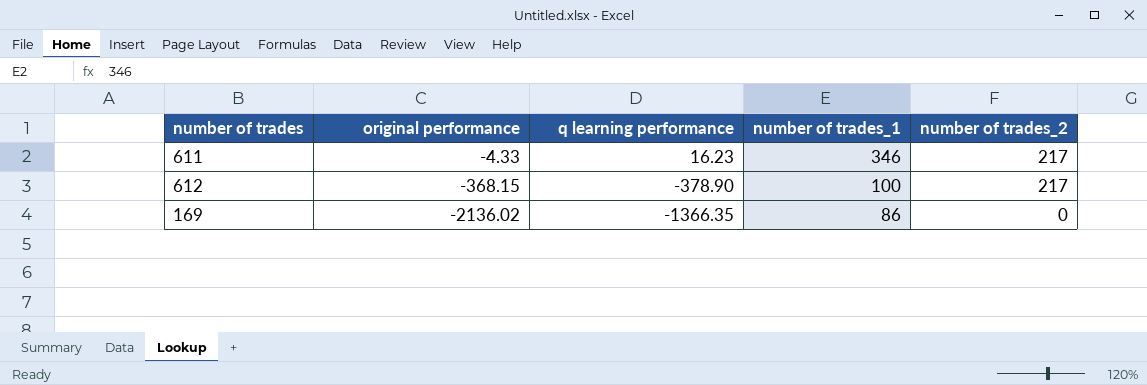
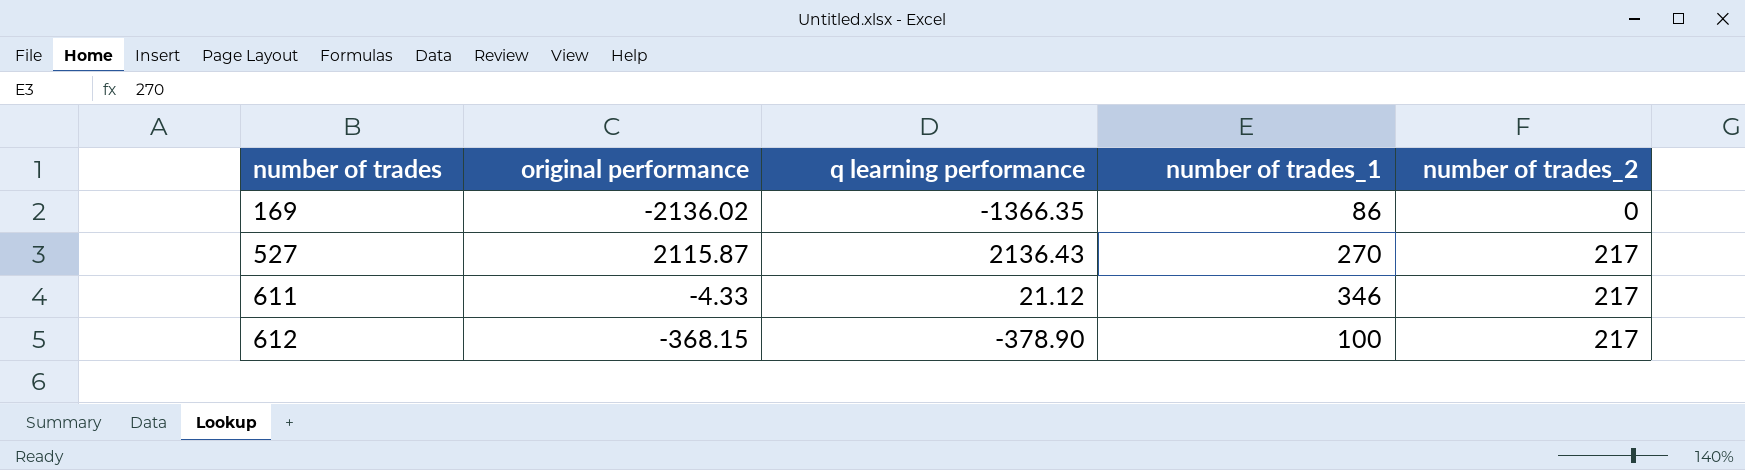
row order: original performance descending -> number of trades ascending
row 527: none -> 2115.87 | 2136.43 | 270 | 217
611 | q learning performance: 16.23 -> 21.12

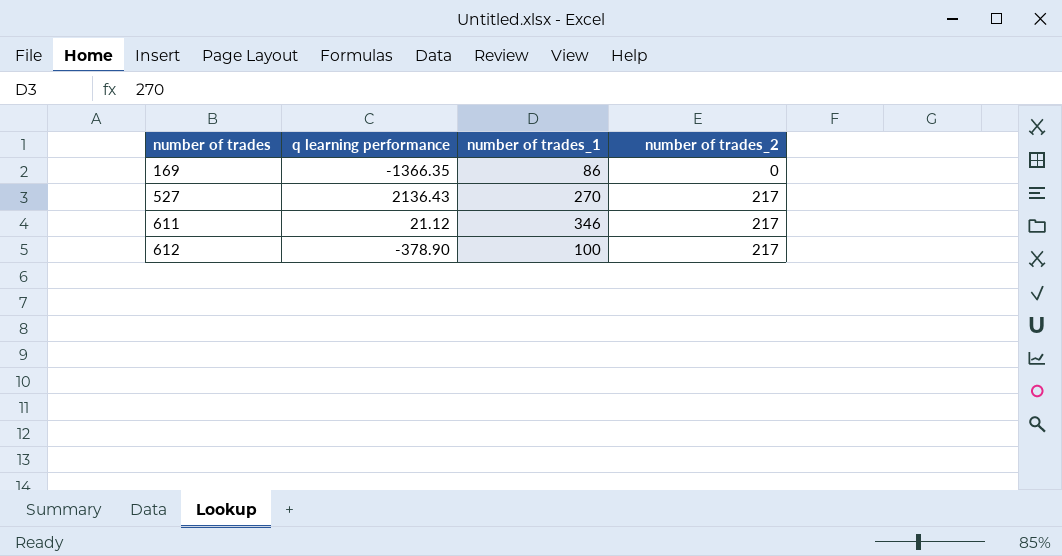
column original performance | position: 2 -> none

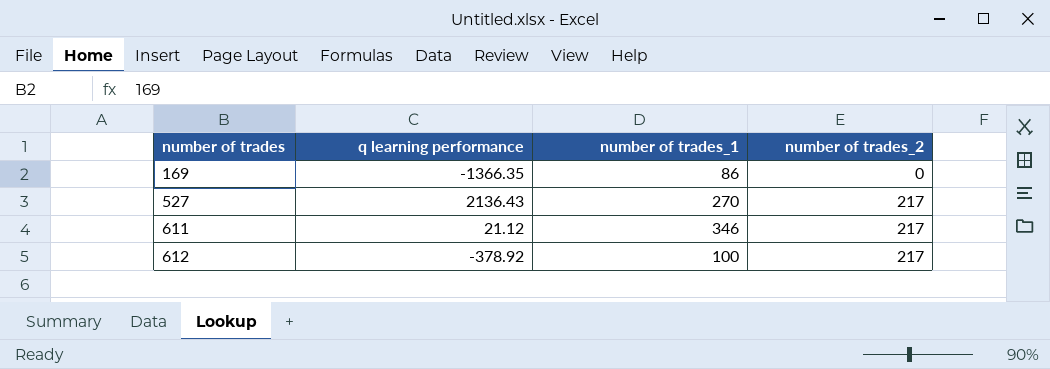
612 | q learning performance: -378.90 -> -378.92

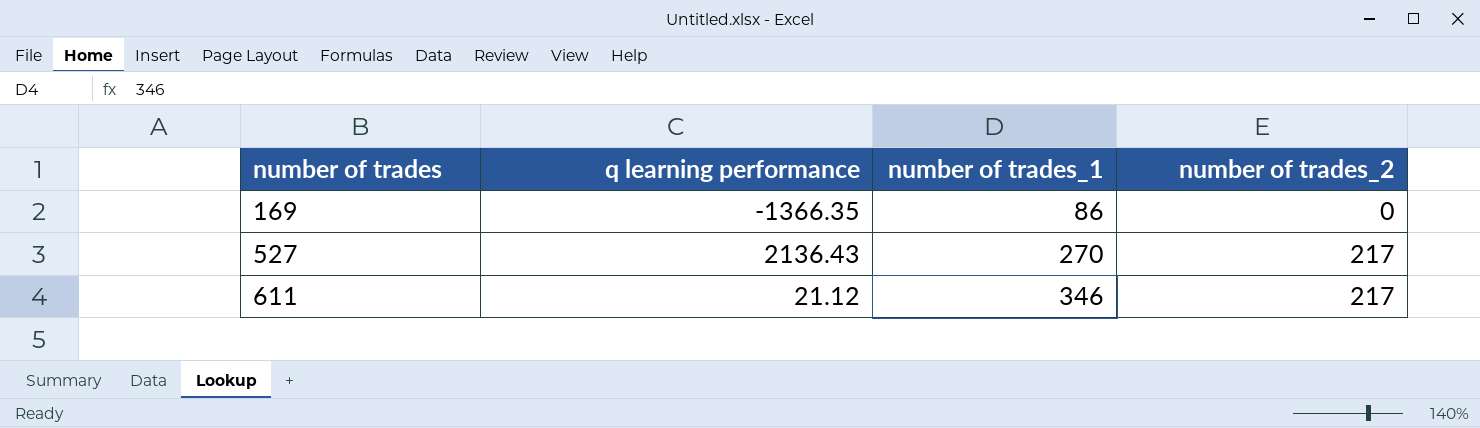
row 612: -378.92 | 100 | 217 -> none

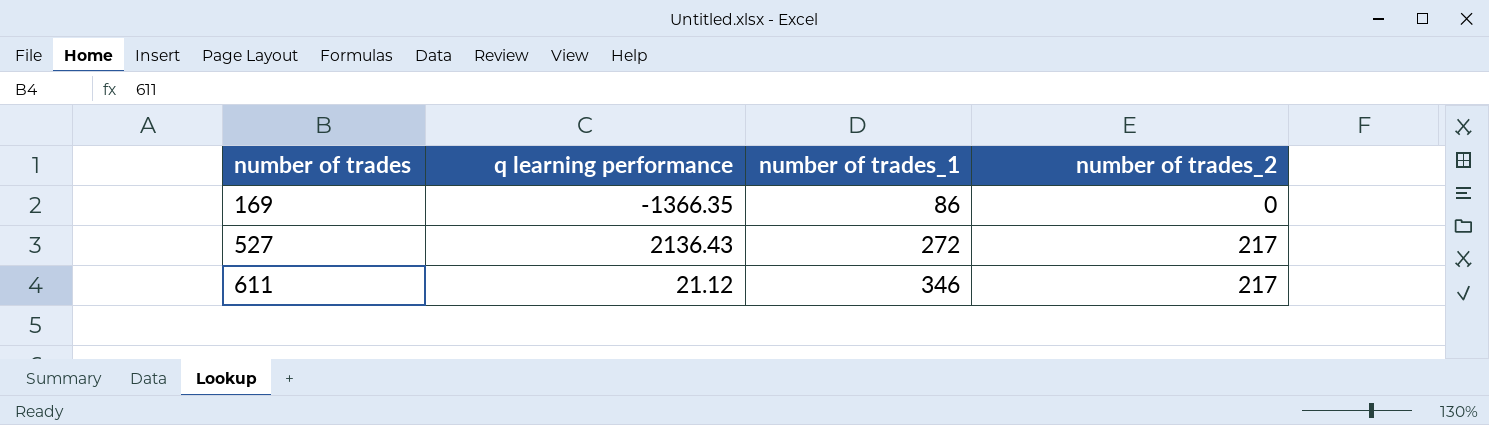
527 | number of trades_1: 270 -> 272

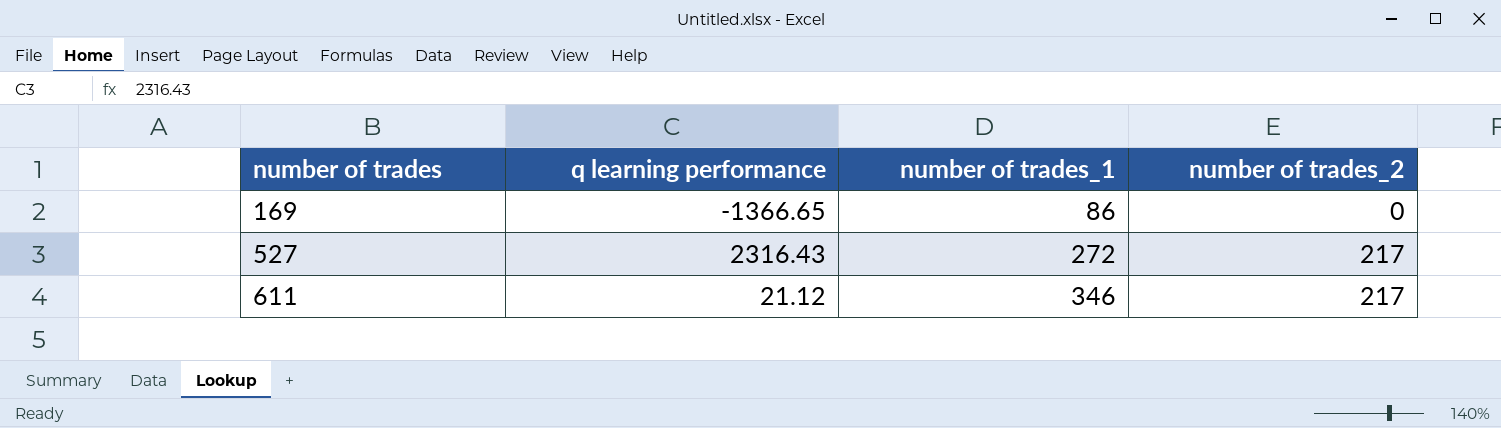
169 | q learning performance: -1366.35 -> -1366.65
527 | q learning performance: 2136.43 -> 2316.43

